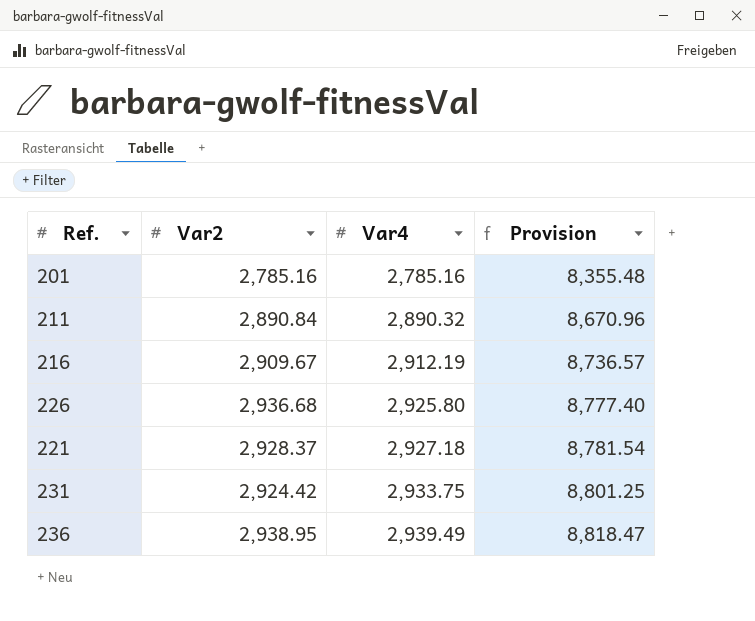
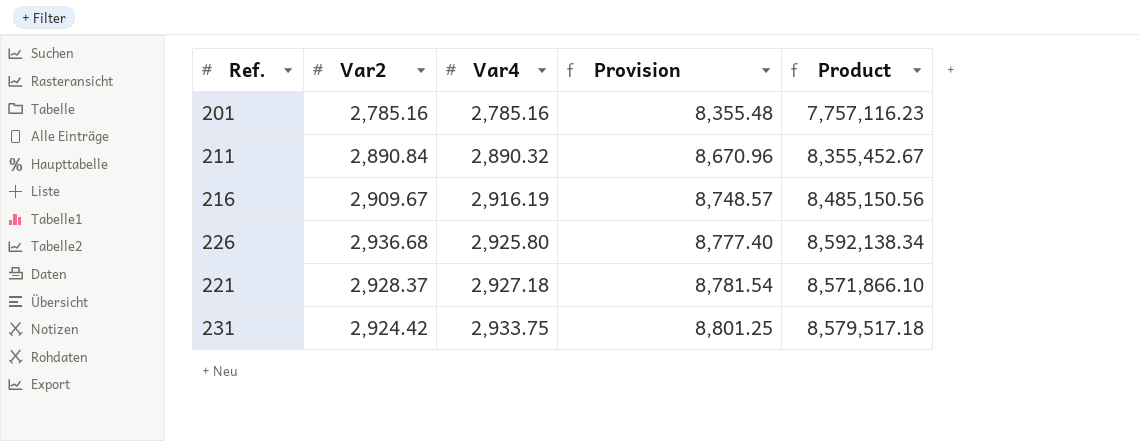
column Product | formula: none -> [Var2] * [Var4]
row 236: 2,938.95 | 2,939.49 | 8,818.47 -> none
216 | Var4: 2,912.19 -> 2,916.19
216 | Provision: 8,736.57 -> 8,748.57

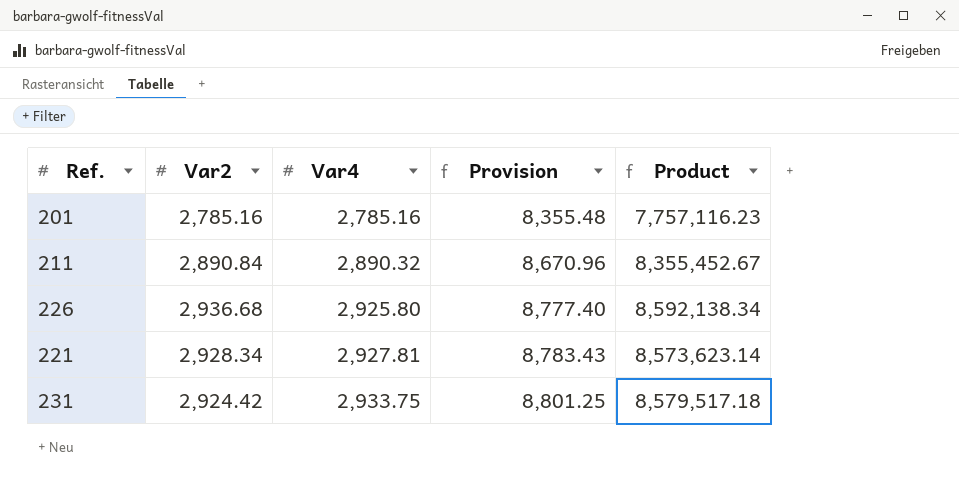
row 216: 2,909.67 | 2,916.19 | 8,748.57 | 8,485,150.56 -> none
221 | Var2: 2,928.37 -> 2,928.34
221 | Var4: 2,927.18 -> 2,927.81
221 | Provision: 8,781.54 -> 8,783.43
221 | Product: 8,571,866.10 -> 8,573,623.14

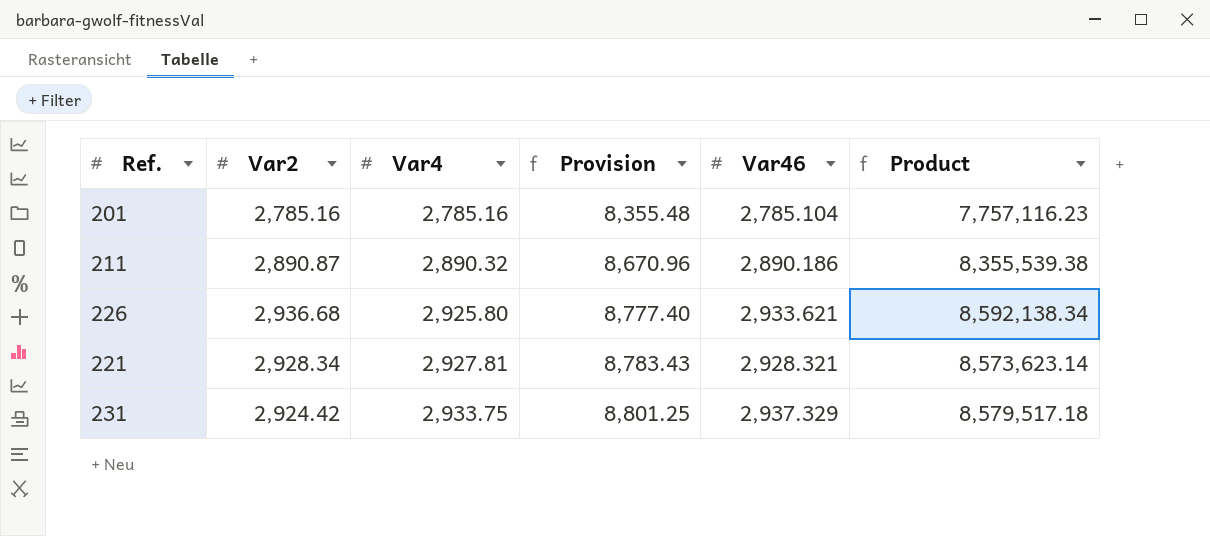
column Var46 | position: none -> 5
211 | Var2: 2,890.84 -> 2,890.87
211 | Product: 8,355,452.67 -> 8,355,539.38

